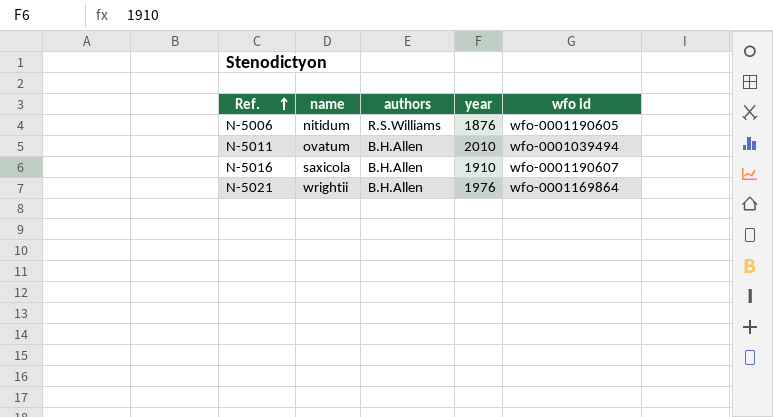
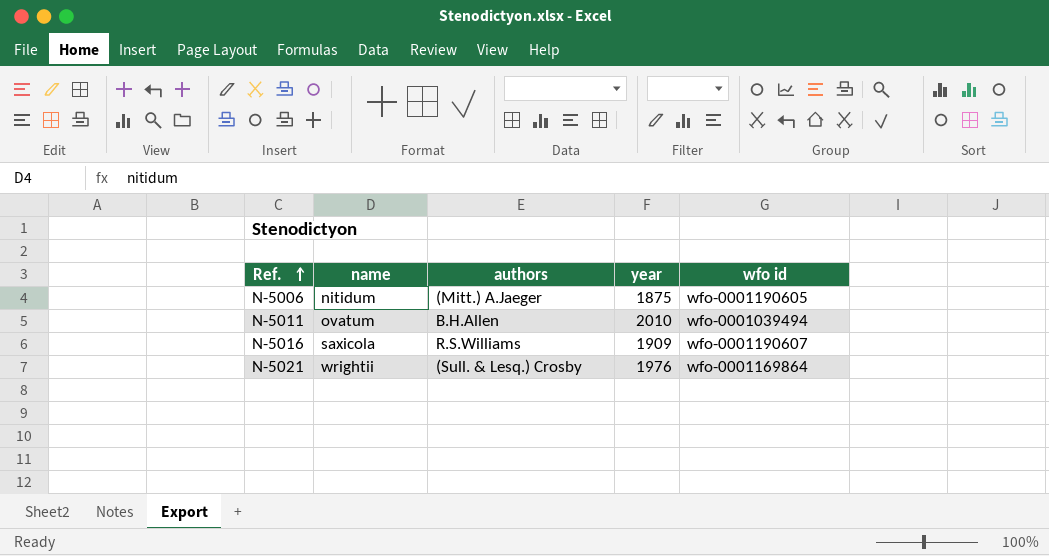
N-5006 | authors: R.S.Williams -> (Mitt.) A.Jaeger
N-5006 | year: 1876 -> 1875
N-5016 | authors: B.H.Allen -> R.S.Williams
N-5016 | year: 1910 -> 1909
N-5021 | authors: B.H.Allen -> (Sull. & Lesq.) Crosby

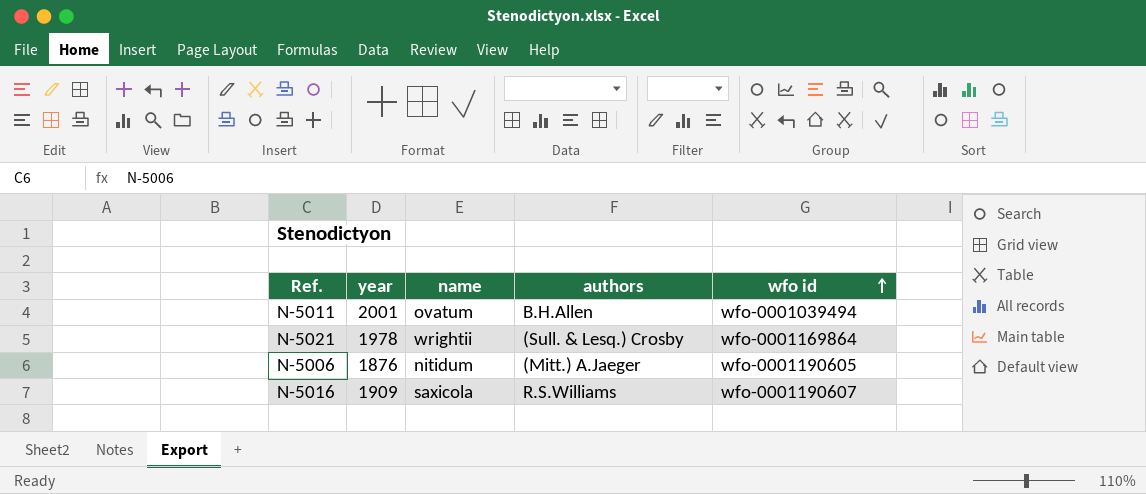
row order: Ref. ascending -> wfo id ascending
column year | position: 4 -> 2
N-5011 | year: 2010 -> 2001
N-5021 | year: 1976 -> 1978
N-5006 | year: 1875 -> 1876

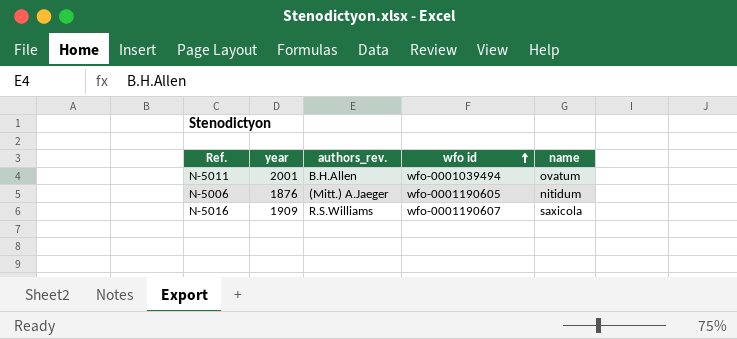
column name: authors -> authors_rev.
column name | position: 3 -> 5
row N-5021: 1978 | wrightii | (Sull. & Lesq.) Crosby | wfo-0001169864 -> none

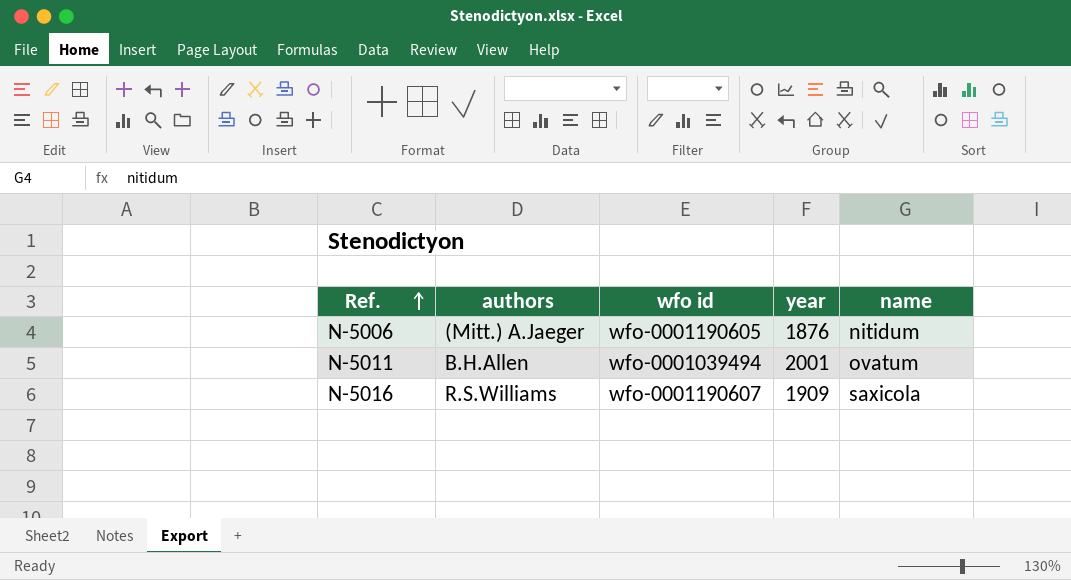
row order: wfo id ascending -> Ref. ascending
column name: authors_rev. -> authors
column year | position: 2 -> 4

